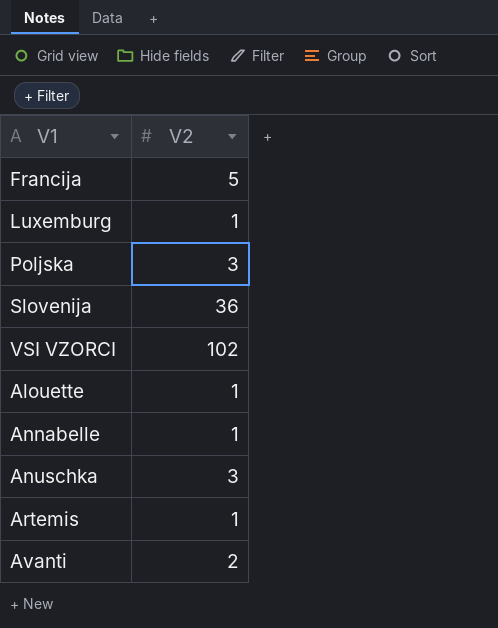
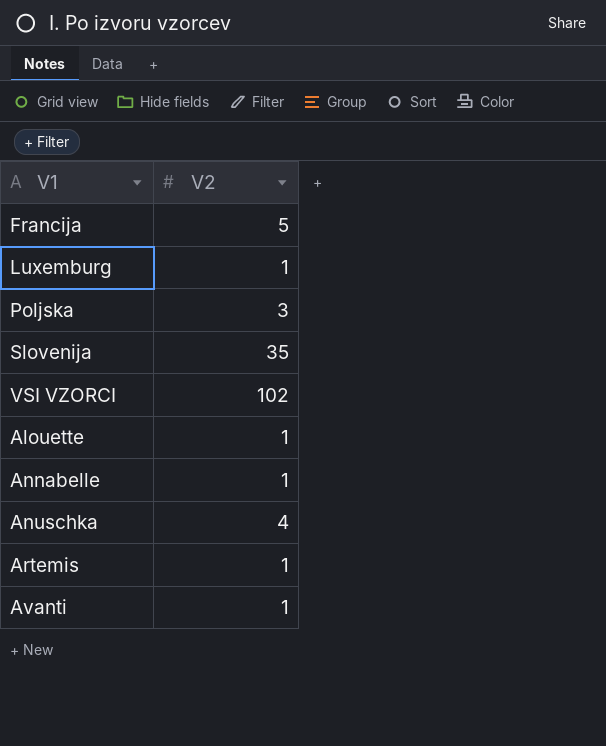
Slovenija | V2: 36 -> 35
Anuschka | V2: 3 -> 4
Avanti | V2: 2 -> 1

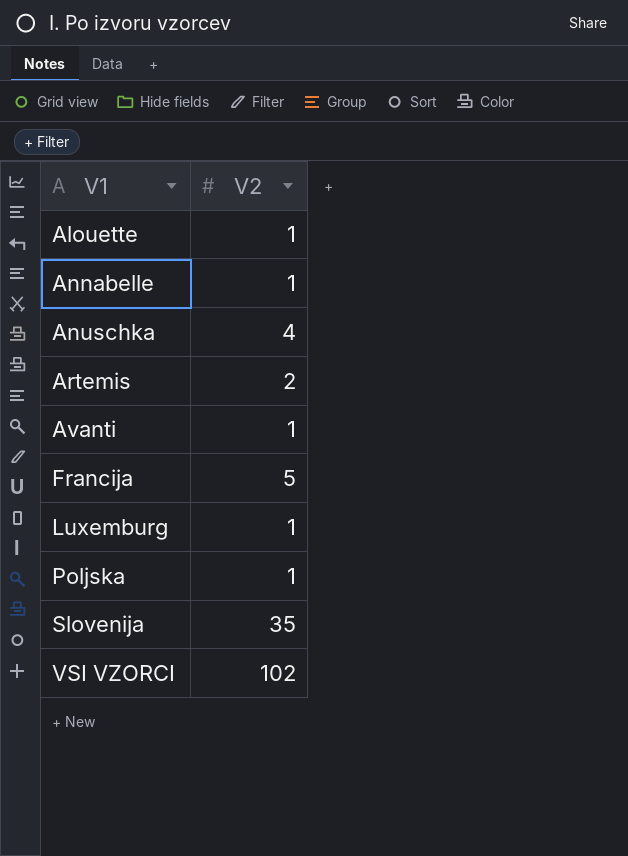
row order: none -> V1 ascending
Artemis | V2: 1 -> 2
Poljska | V2: 3 -> 1

